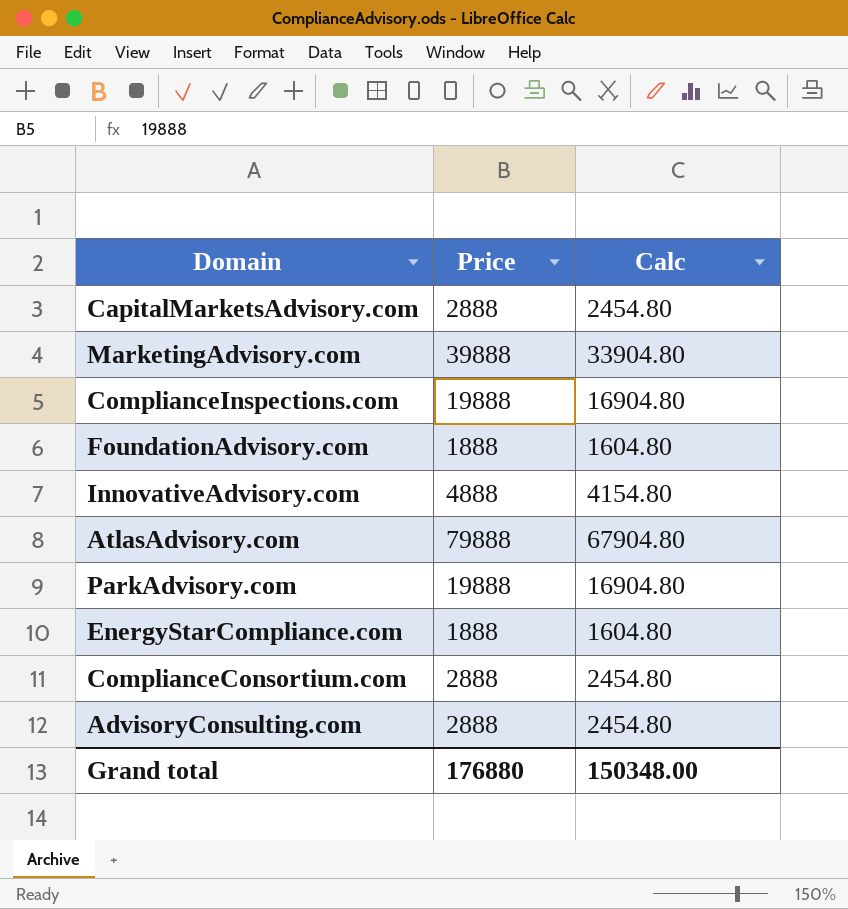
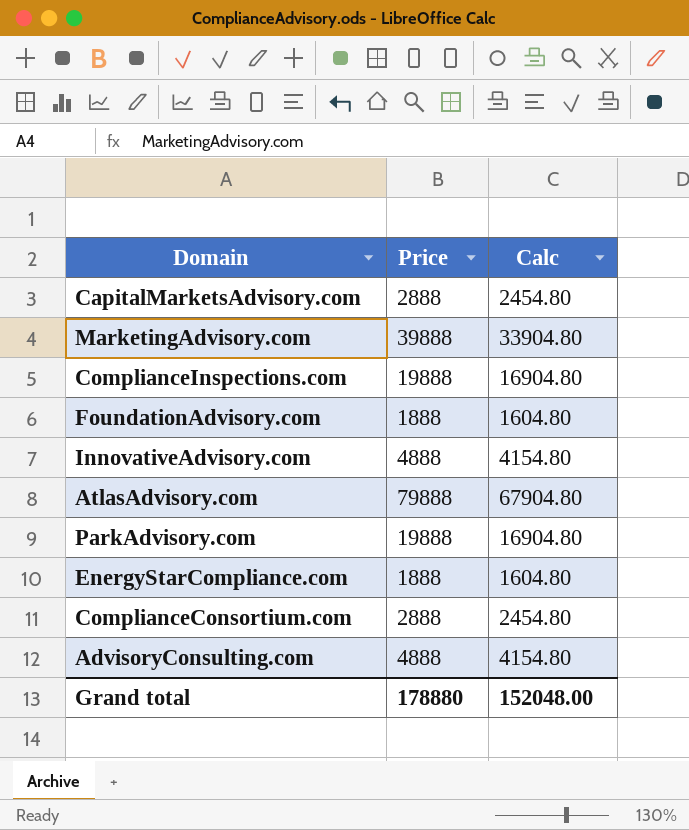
AdvisoryConsulting.com | Price: 2888 -> 4888
AdvisoryConsulting.com | Calc: 2454.80 -> 4154.80
Grand total | Price: 176880 -> 178880
Grand total | Calc: 150348.00 -> 152048.00

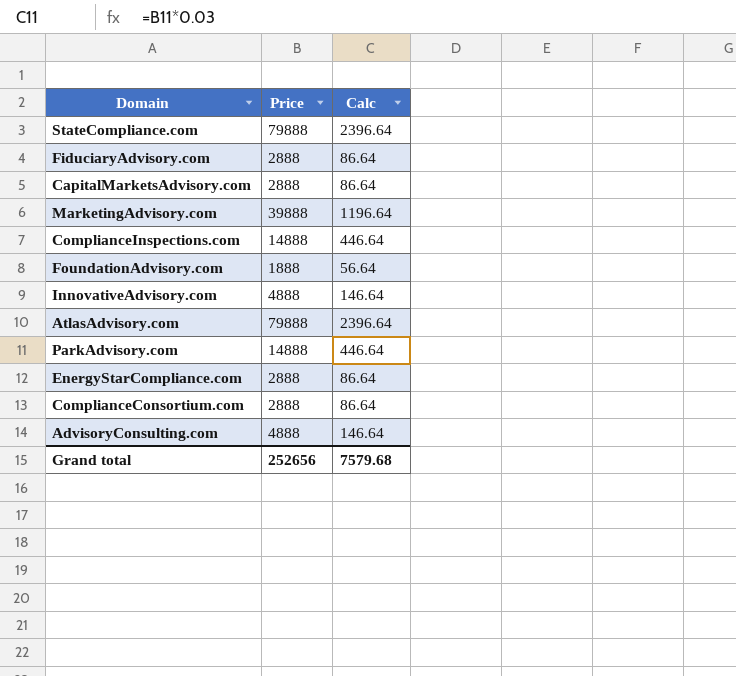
column Calc | formula: [Price] * 0.85 -> [Price] * 0.03
row StateCompliance.com: none -> 79888 | 2396.64
row FiduciaryAdvisory.com: none -> 2888 | 86.64
ComplianceInspections.com | Price: 19888 -> 14888
ParkAdvisory.com | Price: 19888 -> 14888
EnergyStarCompliance.com | Price: 1888 -> 2888
Grand total | Price: 178880 -> 252656
Grand total | Calc: 152048.00 -> 7579.68

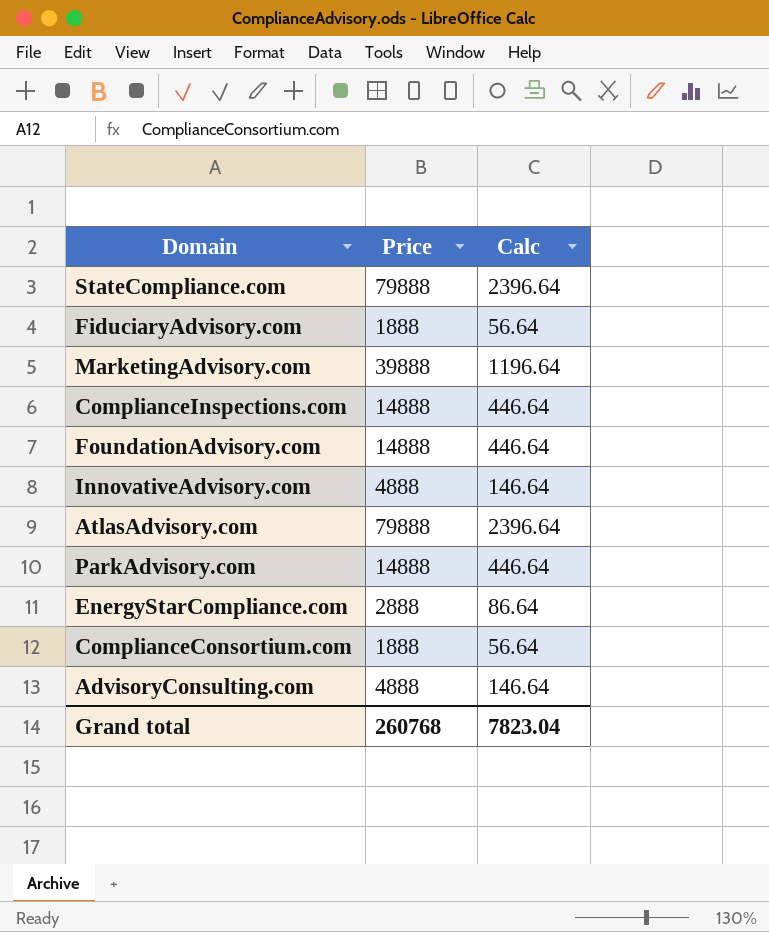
row CapitalMarketsAdvisory.com: 2888 | 86.64 -> none
FiduciaryAdvisory.com | Price: 2888 -> 1888
FiduciaryAdvisory.com | Calc: 86.64 -> 56.64
FoundationAdvisory.com | Price: 1888 -> 14888
FoundationAdvisory.com | Calc: 56.64 -> 446.64
ComplianceConsortium.com | Price: 2888 -> 1888
ComplianceConsortium.com | Calc: 86.64 -> 56.64
Grand total | Price: 252656 -> 260768
Grand total | Calc: 7579.68 -> 7823.04

